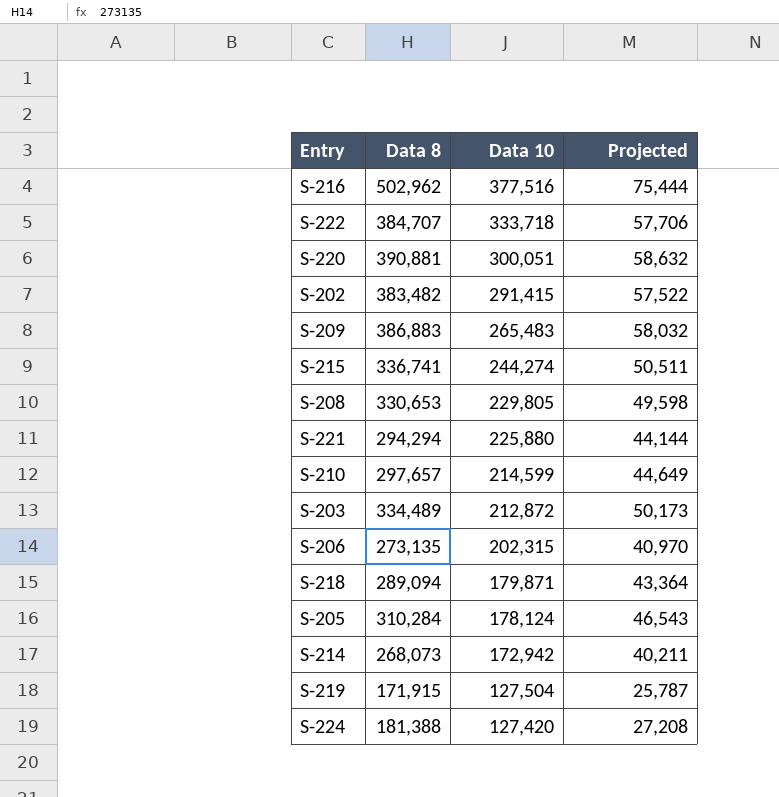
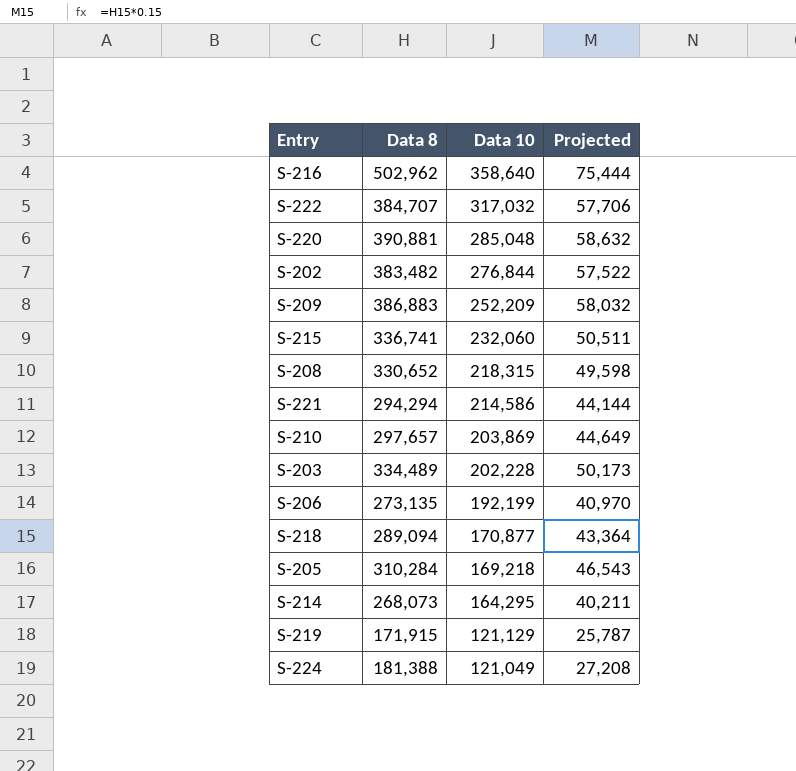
S-216 | Data 10: 377,516 -> 358,640
S-222 | Data 10: 333,718 -> 317,032
S-220 | Data 10: 300,051 -> 285,048
S-202 | Data 10: 291,415 -> 276,844
S-209 | Data 10: 265,483 -> 252,209
S-215 | Data 10: 244,274 -> 232,060
S-208 | Data 8: 330,653 -> 330,652
S-208 | Data 10: 229,805 -> 218,315
S-221 | Data 10: 225,880 -> 214,586
S-210 | Data 10: 214,599 -> 203,869
S-203 | Data 10: 212,872 -> 202,228
S-206 | Data 10: 202,315 -> 192,199
S-218 | Data 10: 179,871 -> 170,877
S-205 | Data 10: 178,124 -> 169,218
S-214 | Data 10: 172,942 -> 164,295
S-219 | Data 10: 127,504 -> 121,129
S-224 | Data 10: 127,420 -> 121,049

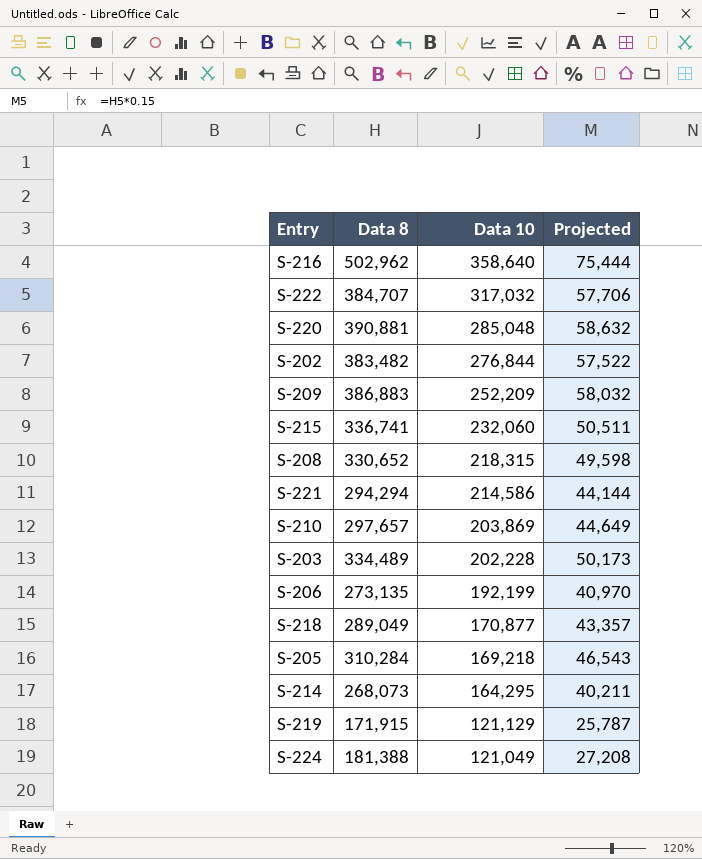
S-218 | Data 8: 289,094 -> 289,049
S-218 | Projected: 43,364 -> 43,357

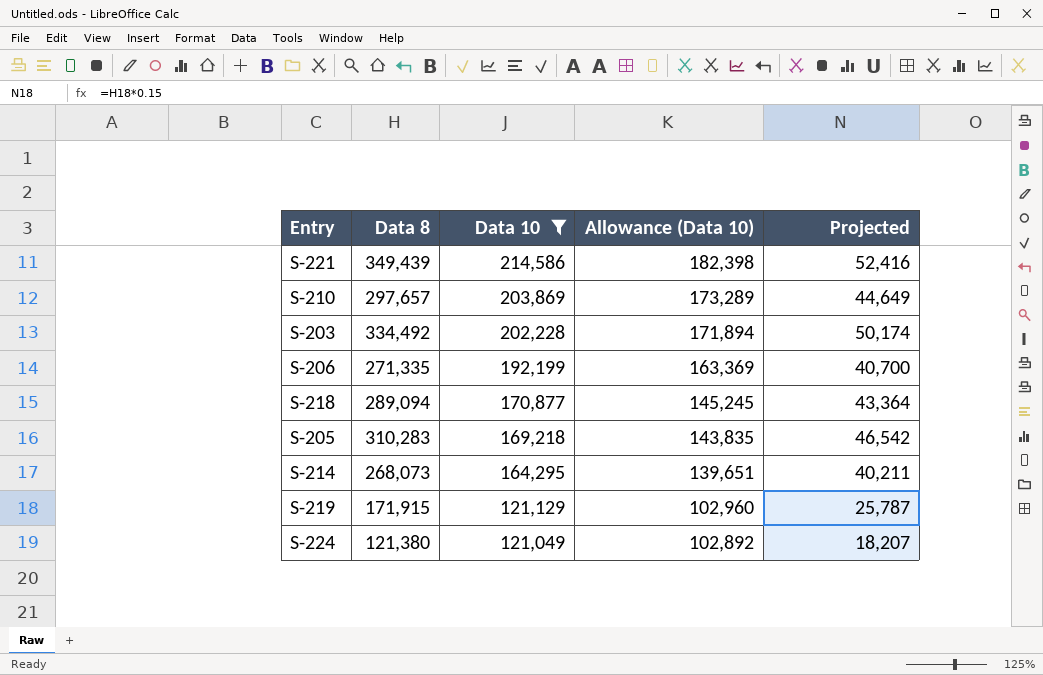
filter: none -> Data 10 <= 214,586
column Allowance (Data 10) | formula: none -> [Data 10] * 0.85
S-221 | Data 8: 294,294 -> 349,439
S-221 | Projected: 44,144 -> 52,416
S-203 | Data 8: 334,489 -> 334,492
S-203 | Projected: 50,173 -> 50,174
S-206 | Data 8: 273,135 -> 271,335
S-206 | Projected: 40,970 -> 40,700
S-218 | Data 8: 289,049 -> 289,094
S-218 | Projected: 43,357 -> 43,364
S-205 | Data 8: 310,284 -> 310,283
S-205 | Projected: 46,543 -> 46,542
S-224 | Data 8: 181,388 -> 121,380
S-224 | Projected: 27,208 -> 18,207

